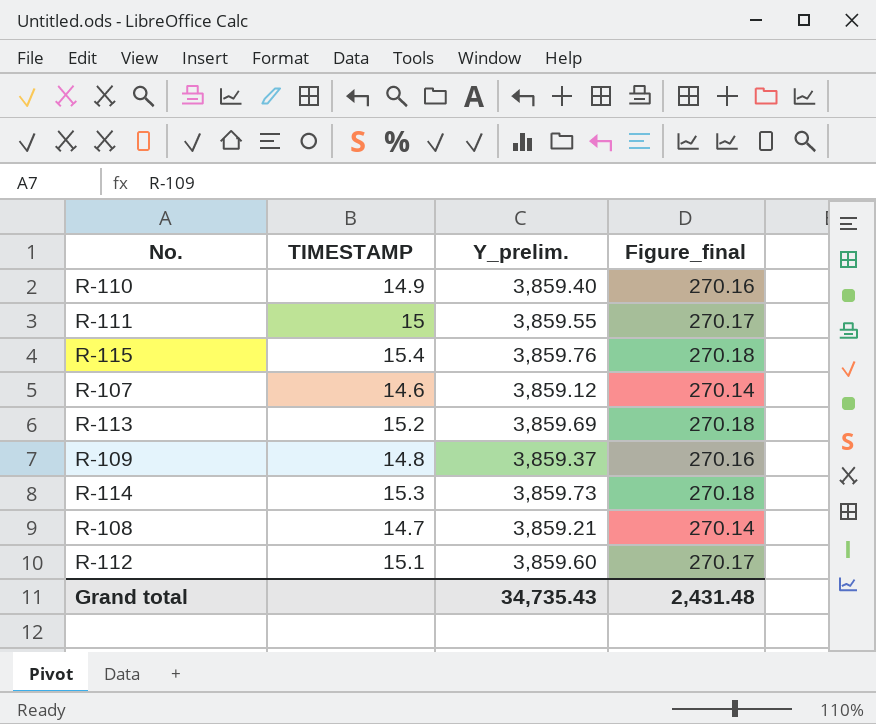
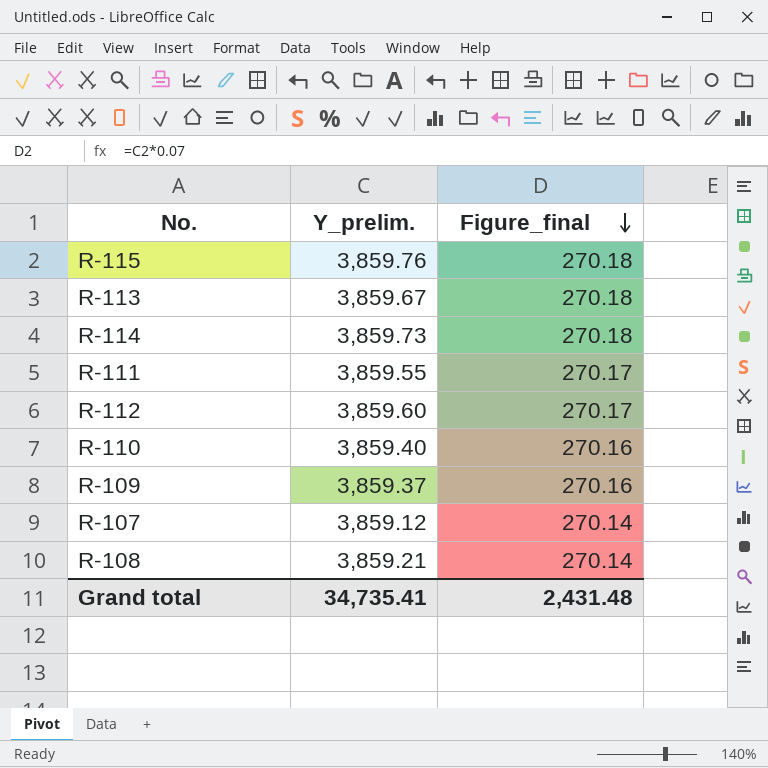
row order: none -> Figure_final descending
column TIMESTAMP | position: 2 -> none
R-113 | Y_prelim.: 3,859.69 -> 3,859.67
Grand total | Y_prelim.: 34,735.43 -> 34,735.41

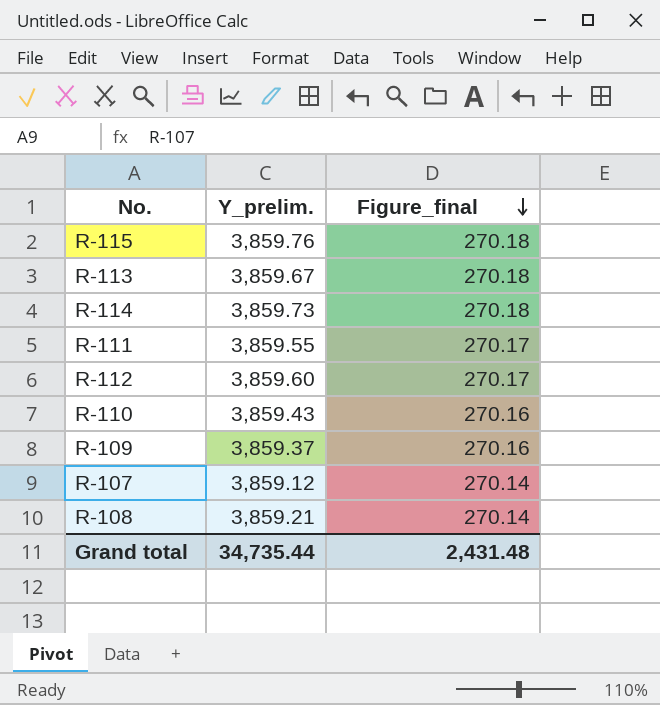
R-110 | Y_prelim.: 3,859.40 -> 3,859.43
Grand total | Y_prelim.: 34,735.41 -> 34,735.44

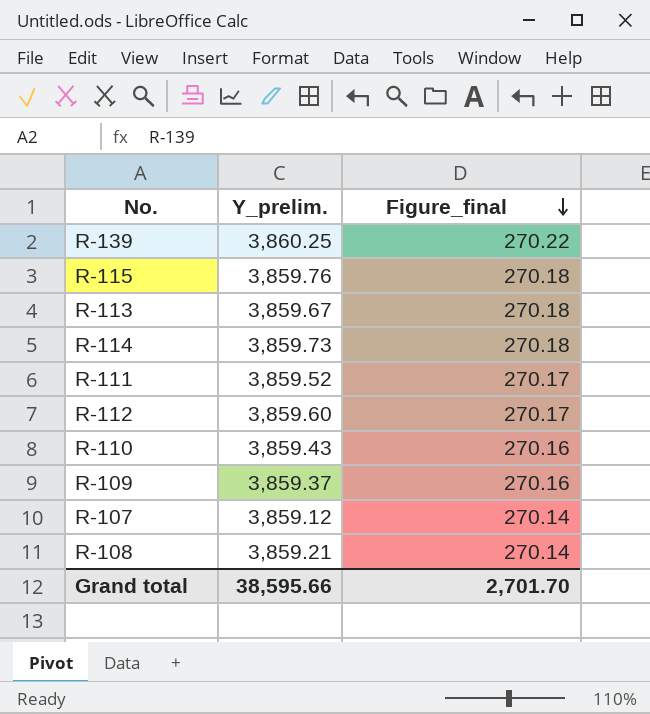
row R-139: none -> 3,860.25 | 270.22
R-111 | Y_prelim.: 3,859.55 -> 3,859.52
Grand total | Y_prelim.: 34,735.44 -> 38,595.66
Grand total | Figure_final: 2,431.48 -> 2,701.70

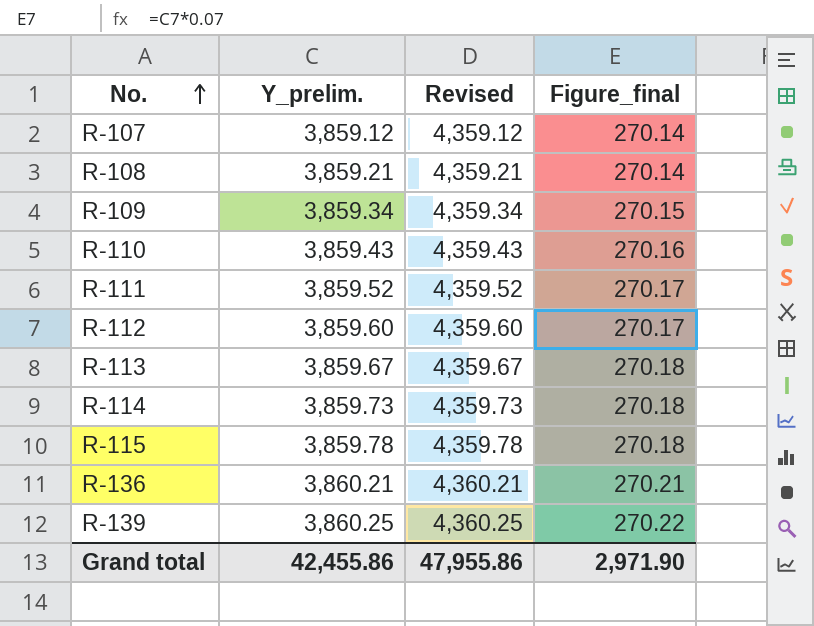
row order: Figure_final descending -> No. ascending
column Revised | formula: none -> [Y_prelim.] + 500
R-109 | Y_prelim.: 3,859.37 -> 3,859.34
R-109 | Figure_final: 270.16 -> 270.15
R-115 | Y_prelim.: 3,859.76 -> 3,859.78
row R-136: none -> 3,860.21 | 4,360.21 | 270.21
Grand total | Y_prelim.: 38,595.66 -> 42,455.86
Grand total | Figure_final: 2,701.70 -> 2,971.90

